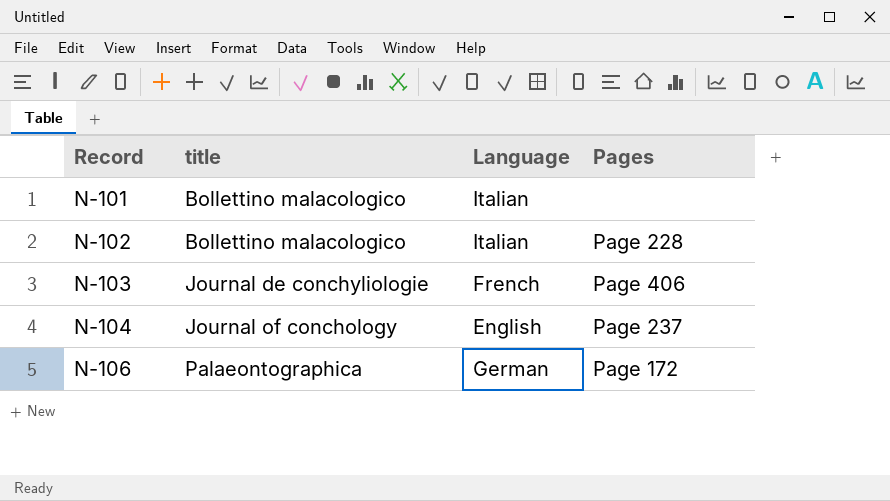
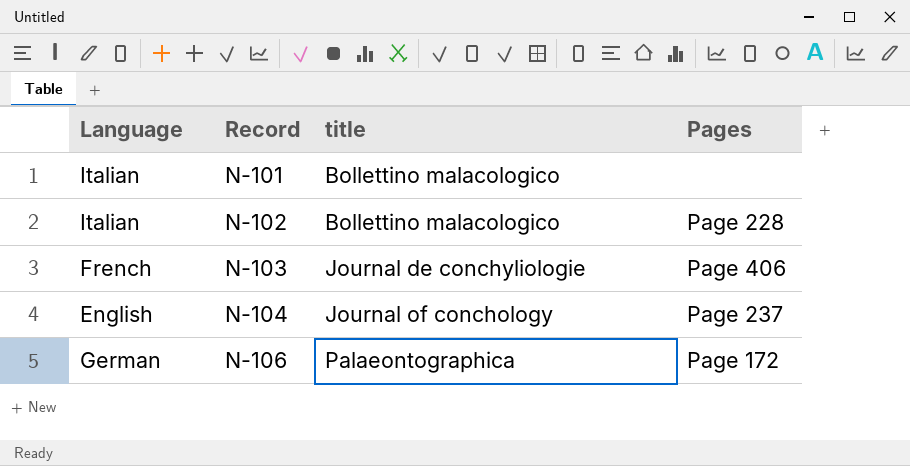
column Language | position: 3 -> 1

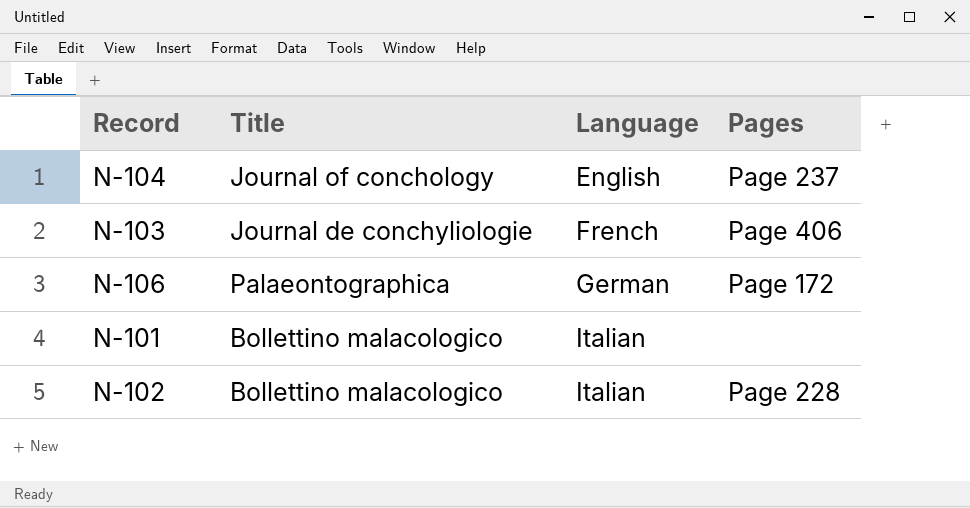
row order: Record ascending -> Language ascending
column name: title -> Title
column Language | position: 1 -> 3

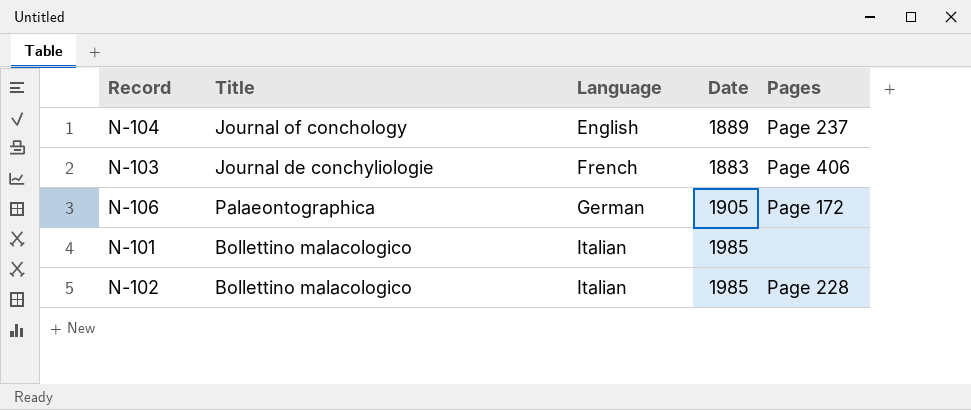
column Date | position: none -> 4

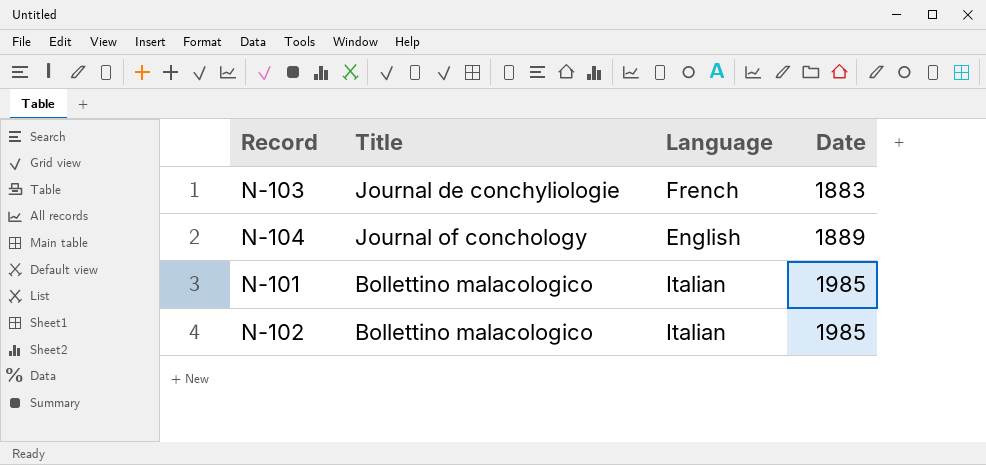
row order: Language ascending -> Date ascending
column Pages | position: 5 -> none
row N-106: Palaeontographica | German | 1905 | Page 172 -> none

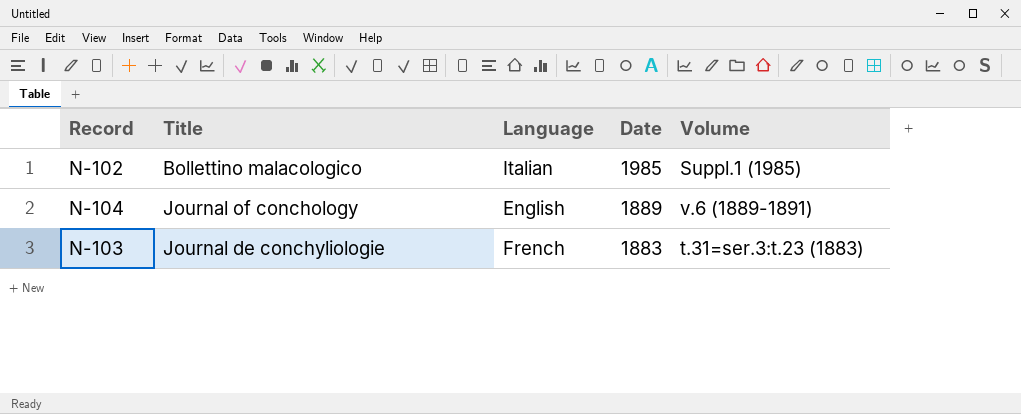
row order: Date ascending -> Date descending
column Volume | position: none -> 5
row N-101: Bollettino malacologico | Italian | 1985 -> none

